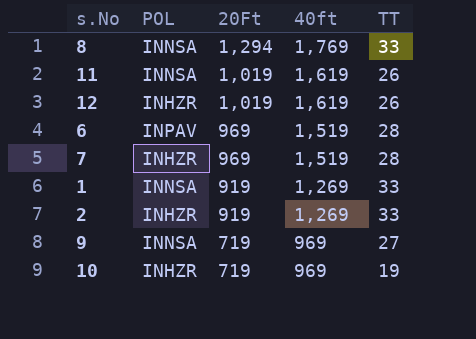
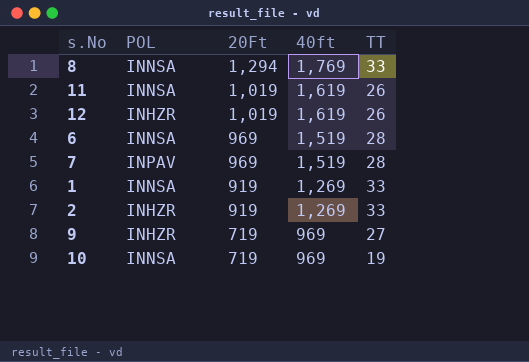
6 | POL: INPAV -> INNSA
7 | POL: INHZR -> INPAV
9 | POL: INNSA -> INHZR
10 | POL: INHZR -> INNSA

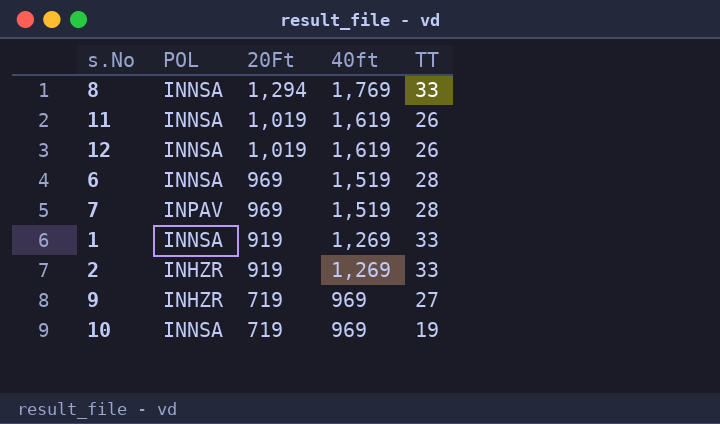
12 | POL: INHZR -> INNSA

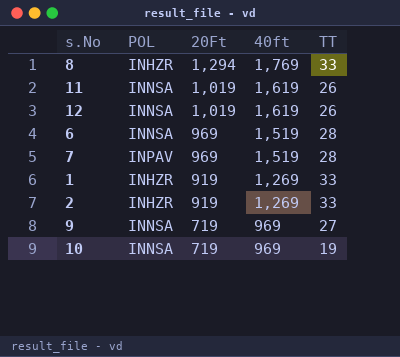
8 | POL: INNSA -> INHZR
1 | POL: INNSA -> INHZR
9 | POL: INHZR -> INNSA

